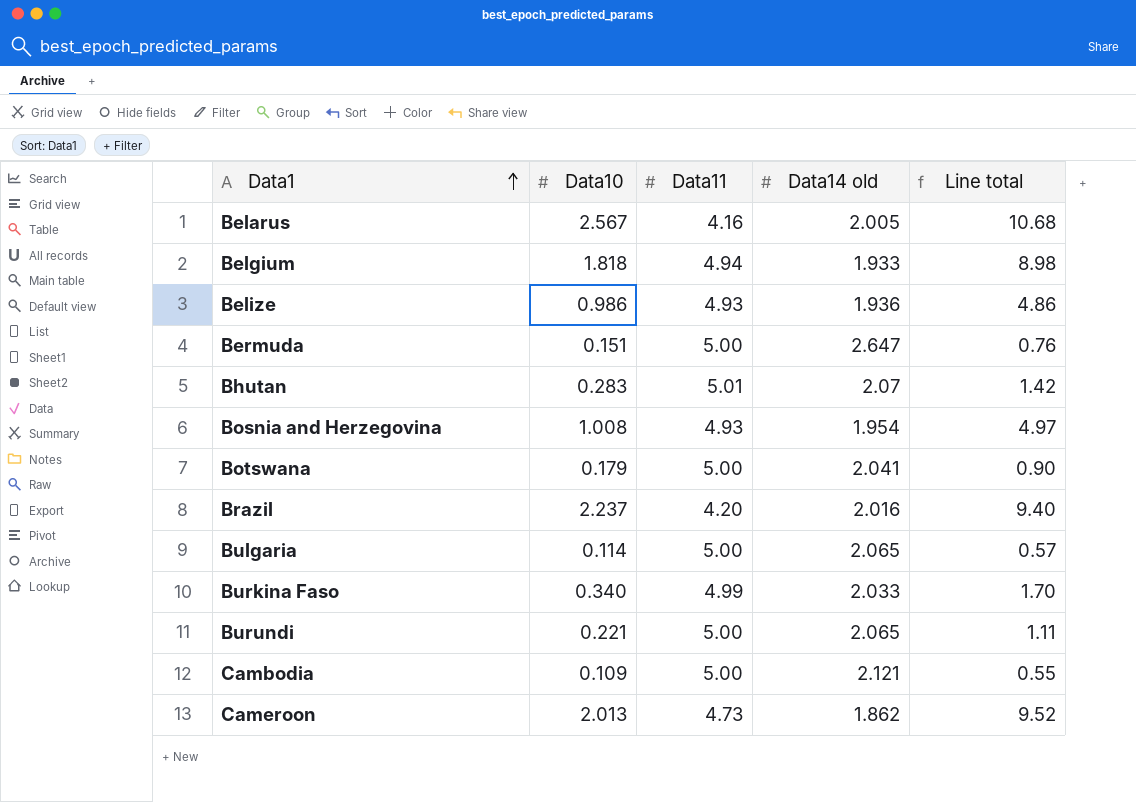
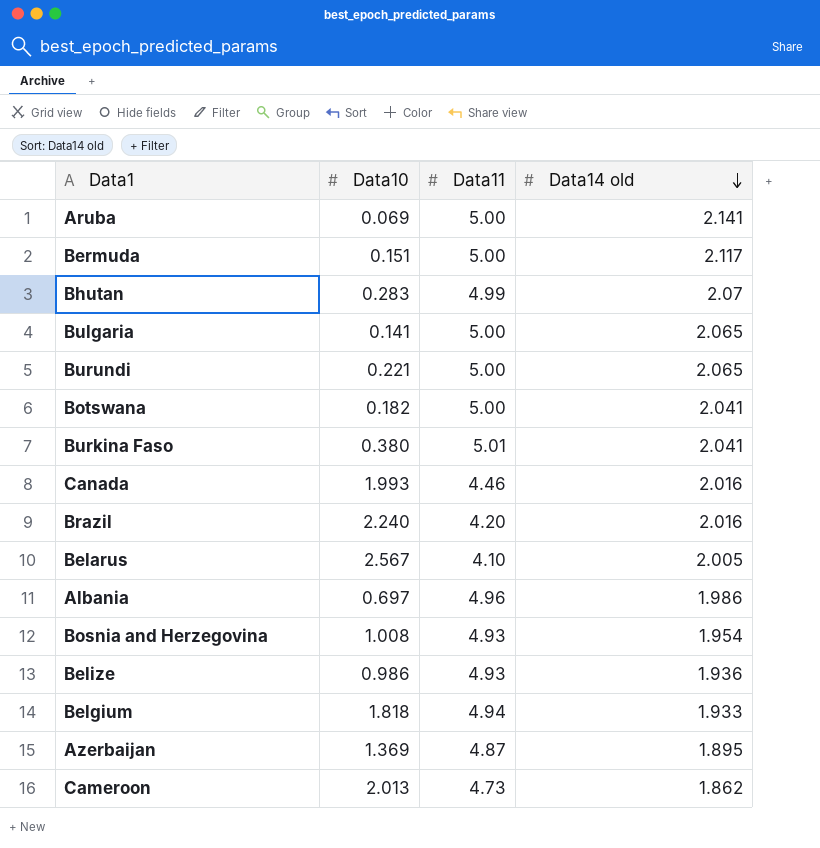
row order: Data1 ascending -> Data14 old descending
column Line total | formula: [Data10] * [Data11] -> none
row Cambodia: 0.109 | 5.00 | 2.121 | 0.55 -> none
row Aruba: none -> 0.069 | 5.00 | 2.141
Bermuda | Data14 old: 2.647 -> 2.117
Bhutan | Data11: 5.01 -> 4.99
Bulgaria | Data10: 0.114 -> 0.141
Botswana | Data10: 0.179 -> 0.182
Burkina Faso | Data10: 0.340 -> 0.380
Burkina Faso | Data11: 4.99 -> 5.01
Burkina Faso | Data14 old: 2.033 -> 2.041
row Canada: none -> 1.993 | 4.46 | 2.016
Brazil | Data10: 2.237 -> 2.240
Belarus | Data11: 4.16 -> 4.10
row Albania: none -> 0.697 | 4.96 | 1.986
row Azerbaijan: none -> 1.369 | 4.87 | 1.895

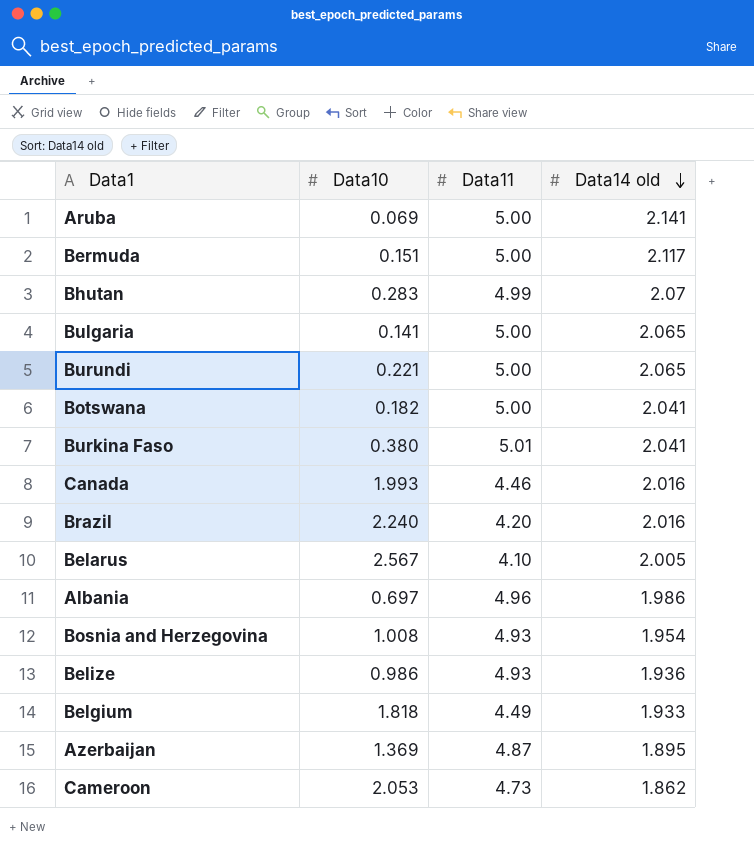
Belgium | Data11: 4.94 -> 4.49
Cameroon | Data10: 2.013 -> 2.053

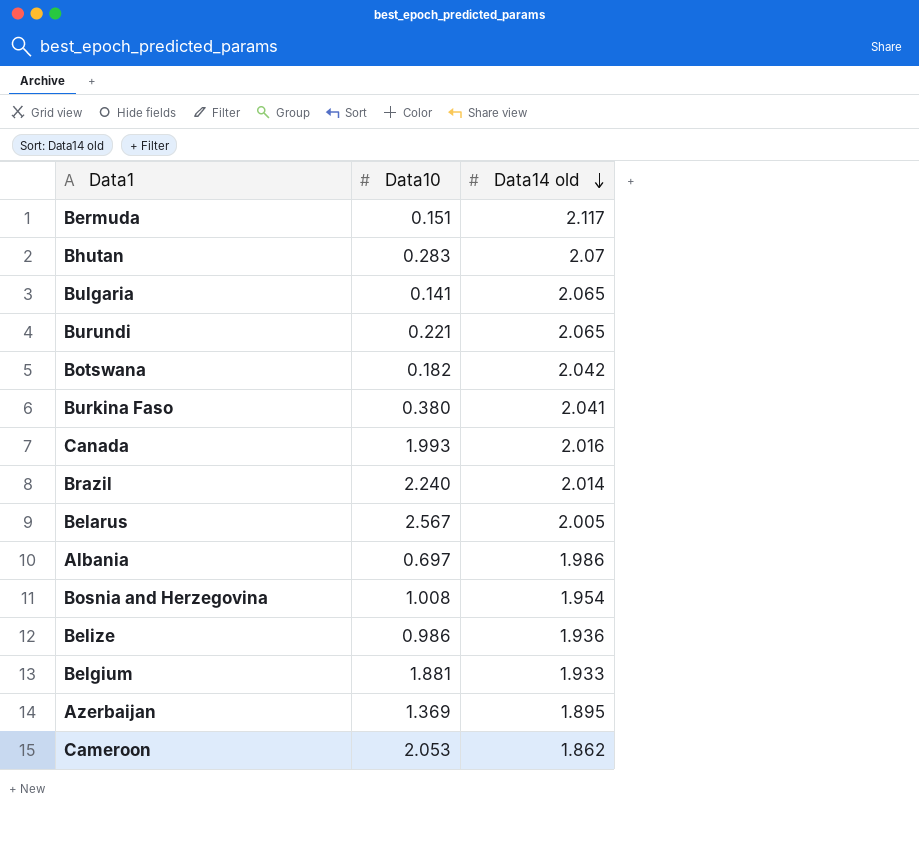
column Data11 | position: 3 -> none
row Aruba: 0.069 | 5.00 | 2.141 -> none
Botswana | Data14 old: 2.041 -> 2.042
Brazil | Data14 old: 2.016 -> 2.014
Belgium | Data10: 1.818 -> 1.881

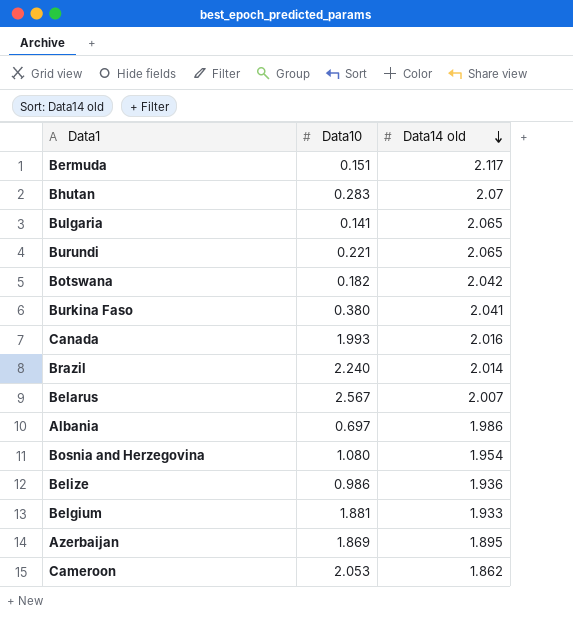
Belarus | Data14 old: 2.005 -> 2.007
Bosnia and Herzegovina | Data10: 1.008 -> 1.080
Azerbaijan | Data10: 1.369 -> 1.869

